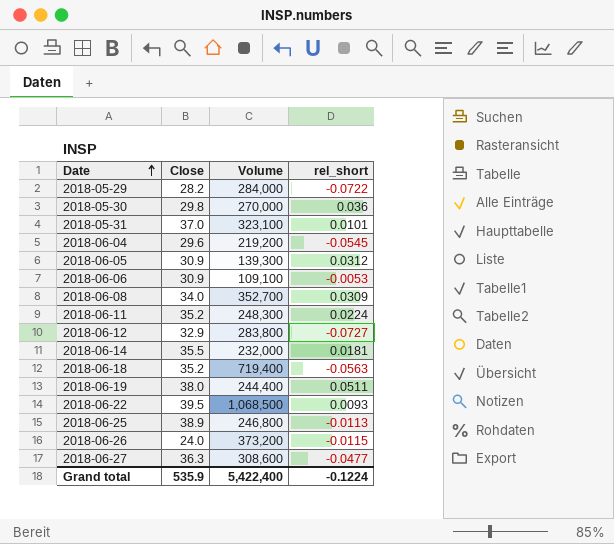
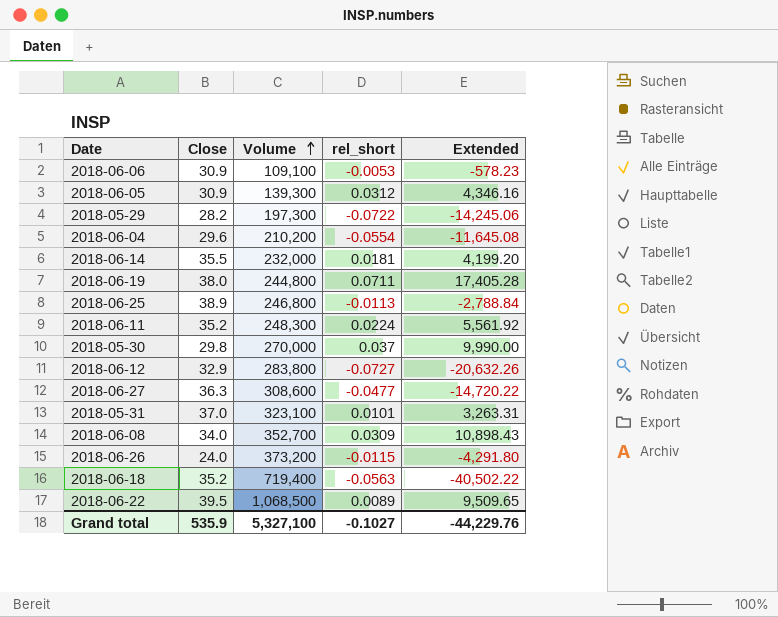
row order: Date ascending -> Volume ascending
column Extended | formula: none -> [Volume] * [rel_short]
2018-05-29 | Volume: 284,000 -> 197,300
2018-06-04 | Volume: 219,200 -> 210,200
2018-06-04 | rel_short: -0.0545 -> -0.0554
2018-06-19 | Volume: 244,400 -> 244,800
2018-06-19 | rel_short: 0.0511 -> 0.0711
2018-05-30 | rel_short: 0.036 -> 0.037
2018-06-22 | rel_short: 0.0093 -> 0.0089
Grand total | Volume: 5,422,400 -> 5,327,100
Grand total | rel_short: -0.1224 -> -0.1027

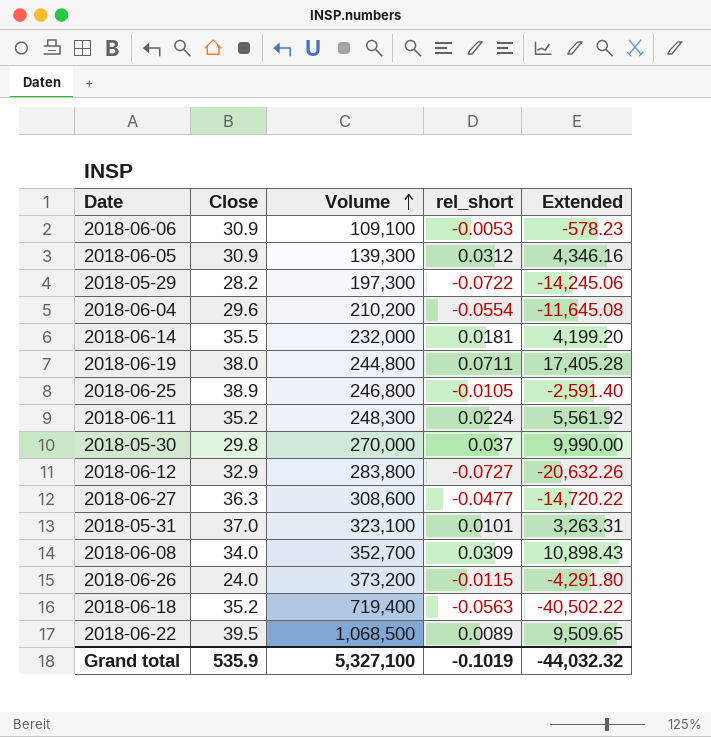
2018-06-25 | rel_short: -0.0113 -> -0.0105
2018-06-25 | Extended: -2,788.84 -> -2,591.40
Grand total | rel_short: -0.1027 -> -0.1019
Grand total | Extended: -44,229.76 -> -44,032.32

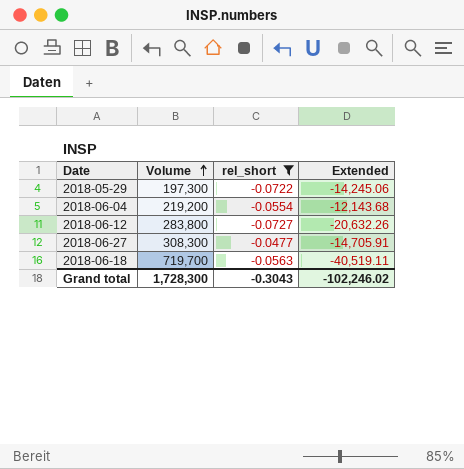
filter: none -> rel_short <= -0.0477
column Close | position: 2 -> none
2018-06-04 | Volume: 210,200 -> 219,200
2018-06-04 | Extended: -11,645.08 -> -12,143.68
2018-06-27 | Volume: 308,600 -> 308,300
2018-06-27 | Extended: -14,720.22 -> -14,705.91
2018-06-18 | Volume: 719,400 -> 719,700
2018-06-18 | Extended: -40,502.22 -> -40,519.11
Grand total | Volume: 5,327,100 -> 1,728,300
Grand total | rel_short: -0.1019 -> -0.3043
Grand total | Extended: -44,032.32 -> -102,246.02

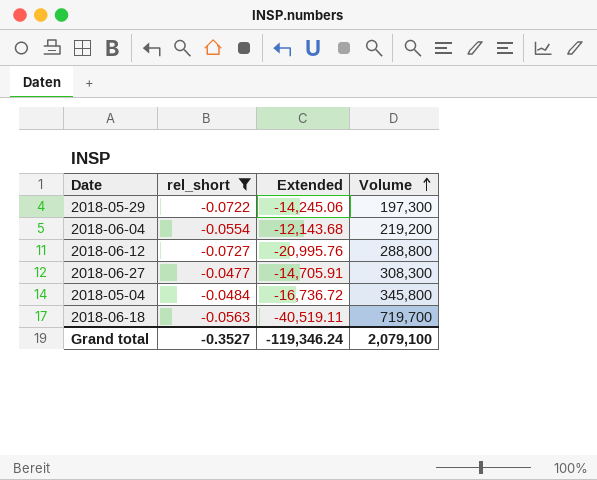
column Volume | position: 2 -> 4
2018-06-12 | Extended: -20,632.26 -> -20,995.76
2018-06-12 | Volume: 283,800 -> 288,800
row 2018-05-04: none -> -0.0484 | -16,736.72 | 345,800
Grand total | rel_short: -0.3043 -> -0.3527
Grand total | Extended: -102,246.02 -> -119,346.24
Grand total | Volume: 1,728,300 -> 2,079,100

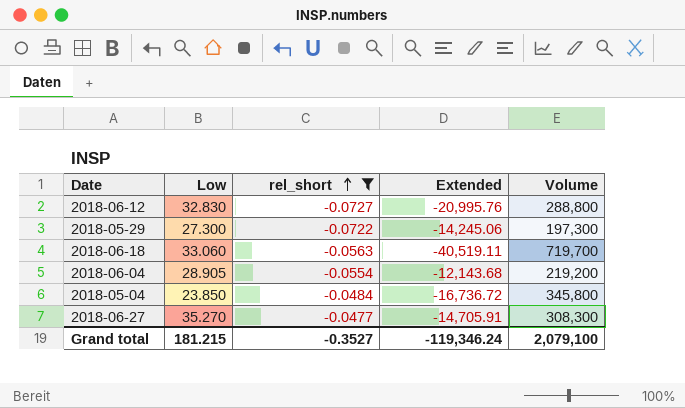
row order: Volume ascending -> rel_short ascending
column Low | position: none -> 2

